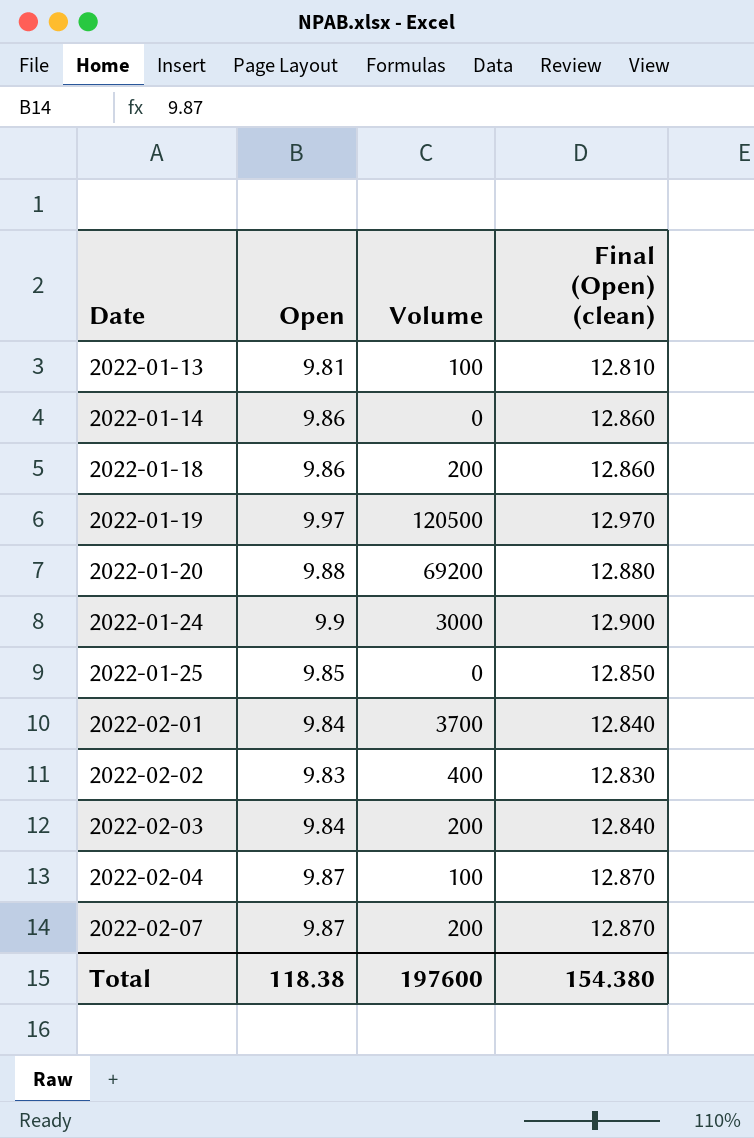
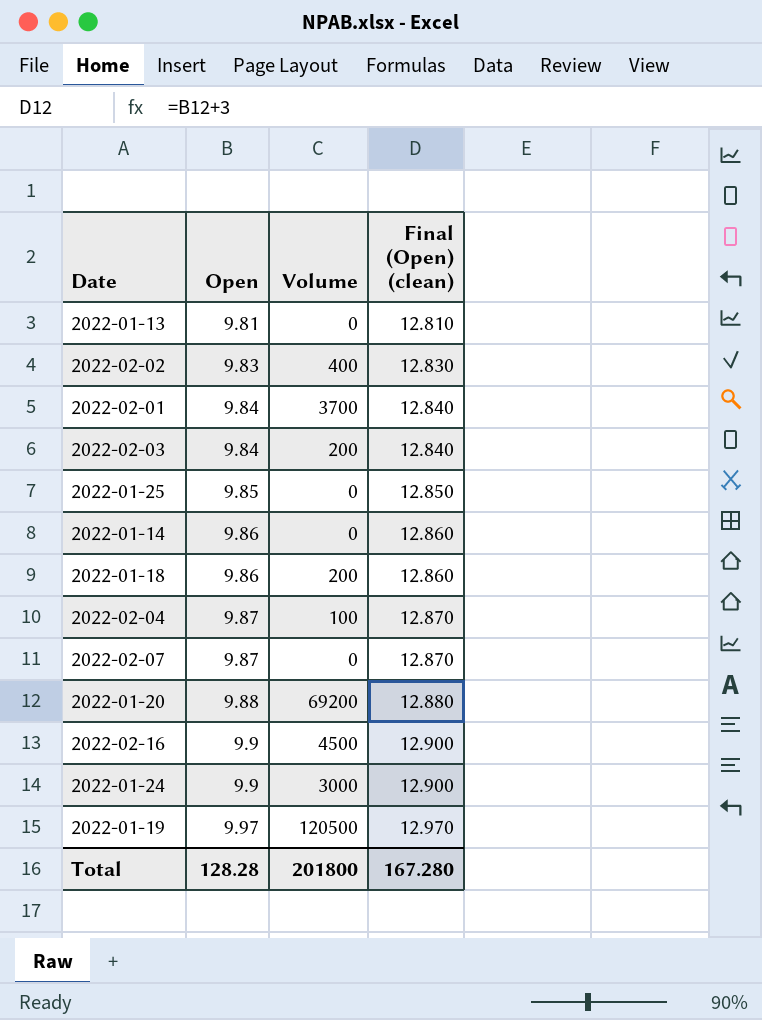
row order: Date ascending -> Open ascending
2022-01-13 | Volume: 100 -> 0
2022-02-07 | Volume: 200 -> 0
row 2022-02-16: none -> 9.9 | 4500 | 12.900
Total | Open: 118.38 -> 128.28
Total | Volume: 197600 -> 201800
Total | Final (Open) (clean): 154.380 -> 167.280

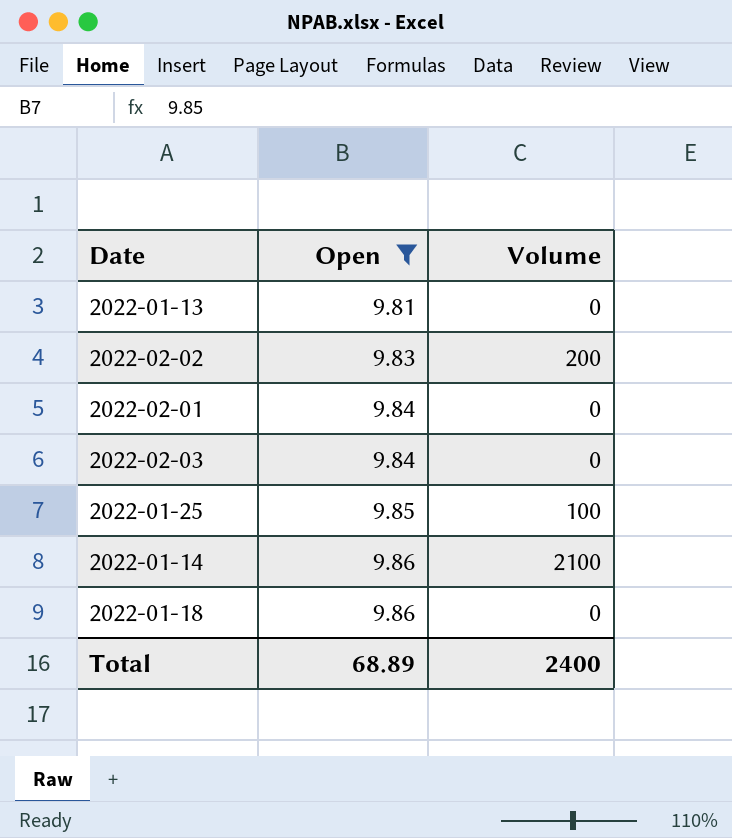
filter: none -> Open <= 9.86
column Final (Open) (clean) | formula: [Open] + 3 -> none
2022-02-02 | Volume: 400 -> 200
2022-02-01 | Volume: 3700 -> 0
2022-02-03 | Volume: 200 -> 0
2022-01-25 | Volume: 0 -> 100
2022-01-14 | Volume: 0 -> 2100
2022-01-18 | Volume: 200 -> 0
Total | Open: 128.28 -> 68.89
Total | Volume: 201800 -> 2400

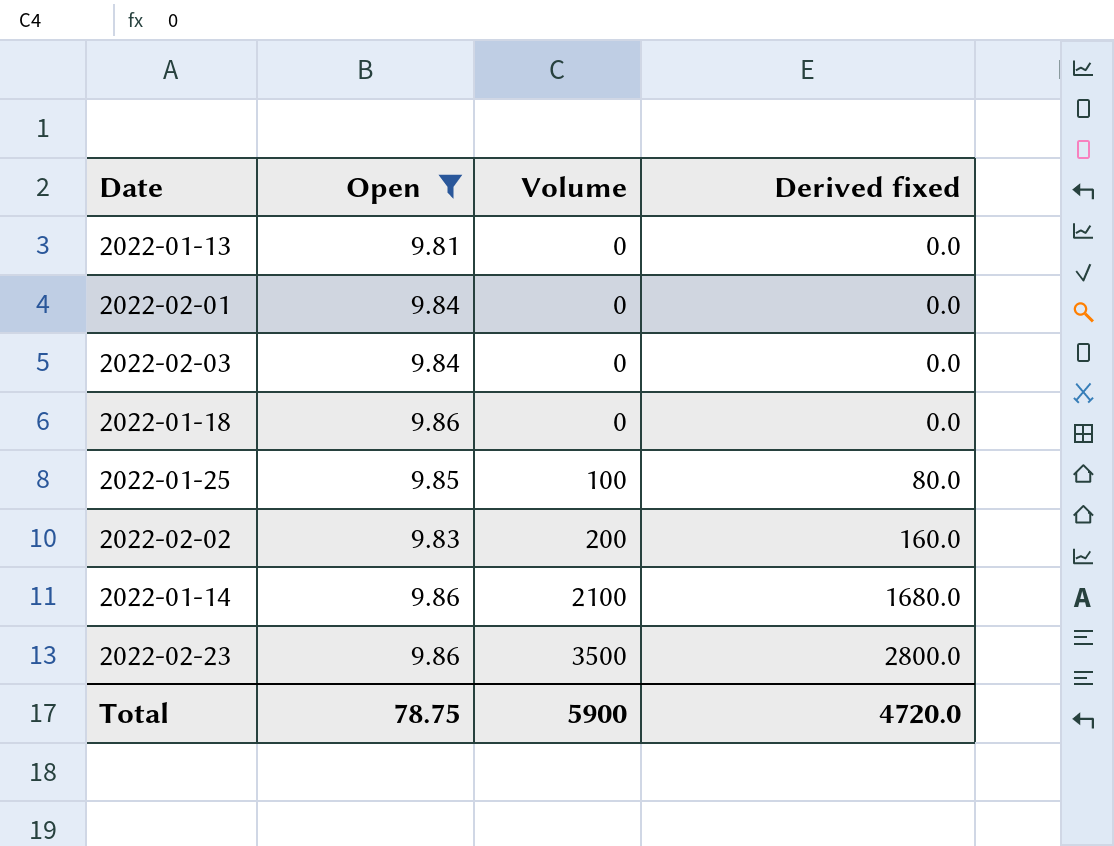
row order: Open ascending -> Volume ascending
column Derived fixed | formula: none -> [Volume] * 0.8
row 2022-02-23: none -> 9.86 | 3500 | 2800.0
Total | Open: 68.89 -> 78.75
Total | Volume: 2400 -> 5900

